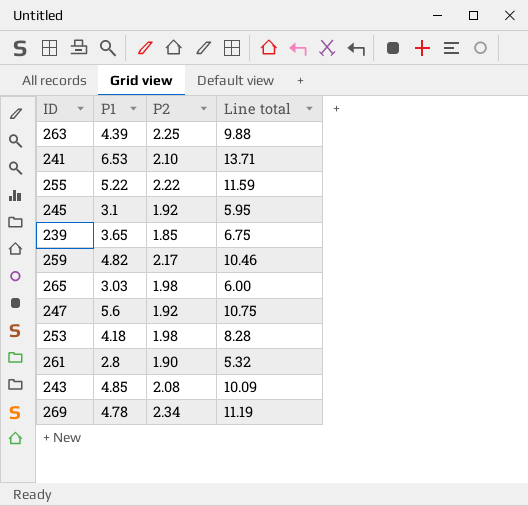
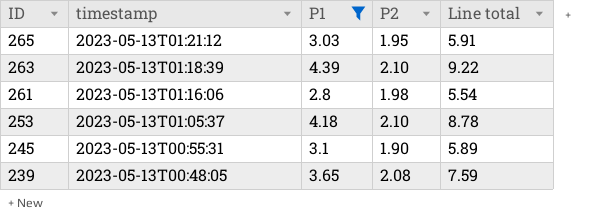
filter: none -> P1 <= 4.39
row order: none -> ID descending
column timestamp | position: none -> 2
265 | P2: 1.98 -> 1.95
265 | Line total: 6.00 -> 5.91
263 | P2: 2.25 -> 2.10
263 | Line total: 9.88 -> 9.22
261 | P2: 1.90 -> 1.98
261 | Line total: 5.32 -> 5.54
253 | P2: 1.98 -> 2.10
253 | Line total: 8.28 -> 8.78
245 | P2: 1.92 -> 1.90
245 | Line total: 5.95 -> 5.89
239 | P2: 1.85 -> 2.08
239 | Line total: 6.75 -> 7.59

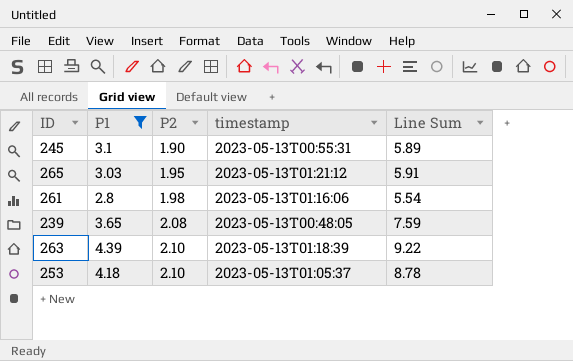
row order: ID descending -> P2 ascending
column timestamp | position: 2 -> 4
column name: Line total -> Line Sum

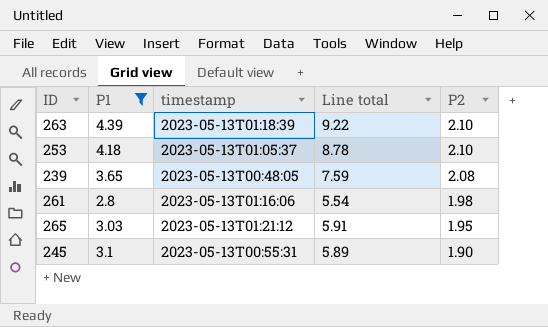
row order: P2 ascending -> P2 descending
column name: Line Sum -> Line total
column P2 | position: 3 -> 5

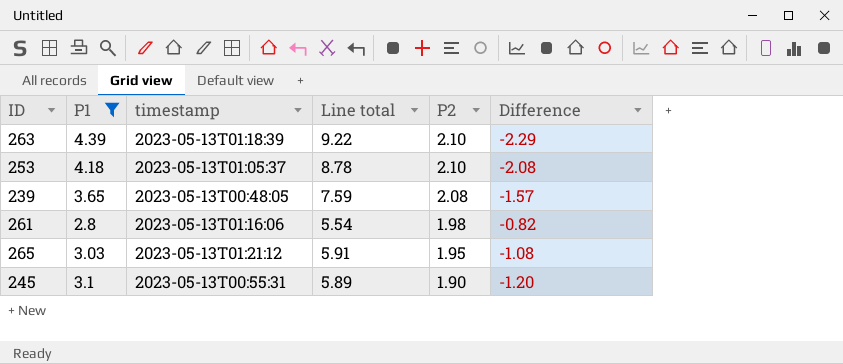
column Difference | formula: none -> [P2] - [P1]

